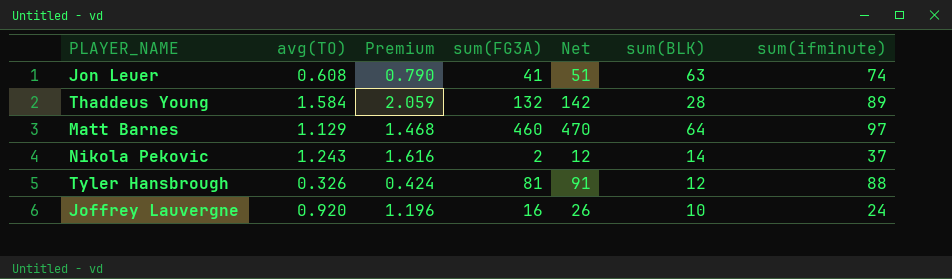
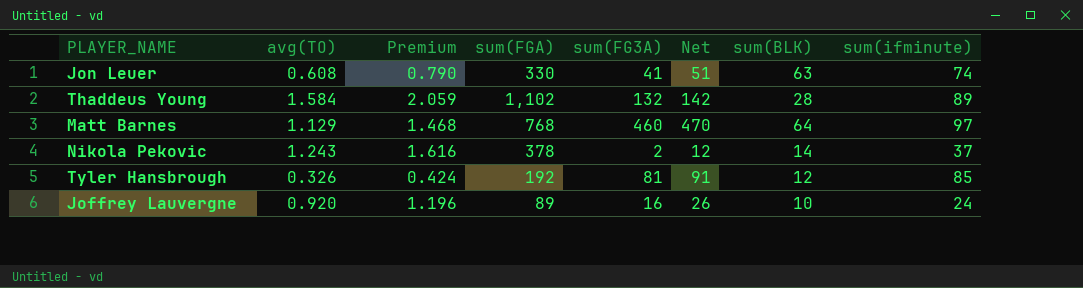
column sum(FGA) | position: none -> 4
Tyler Hansbrough | sum(ifminute): 88 -> 85

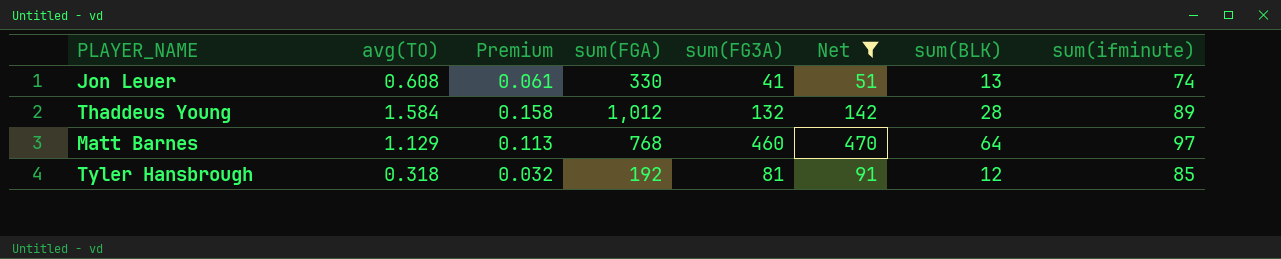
filter: none -> Net >= 51
column Premium | formula: [avg(TO)] * 1.3 -> [avg(TO)] * 0.1
Jon Leuer | sum(BLK): 63 -> 13
Thaddeus Young | sum(FGA): 1,102 -> 1,012
Tyler Hansbrough | avg(TO): 0.326 -> 0.318

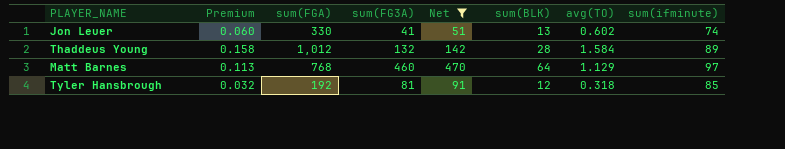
column avg(TO) | position: 2 -> 7
Jon Leuer | Premium: 0.061 -> 0.060
Jon Leuer | avg(TO): 0.608 -> 0.602

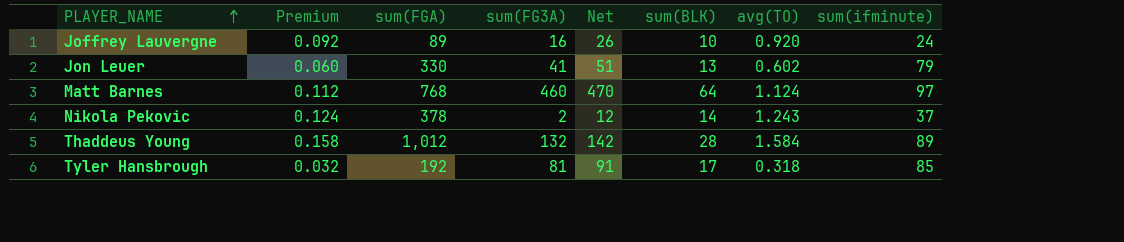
filter: Net >= 51 -> none
row order: none -> PLAYER_NAME ascending
Jon Leuer | sum(ifminute): 74 -> 79
Matt Barnes | Premium: 0.113 -> 0.112
Matt Barnes | avg(TO): 1.129 -> 1.124
Tyler Hansbrough | sum(BLK): 12 -> 17

